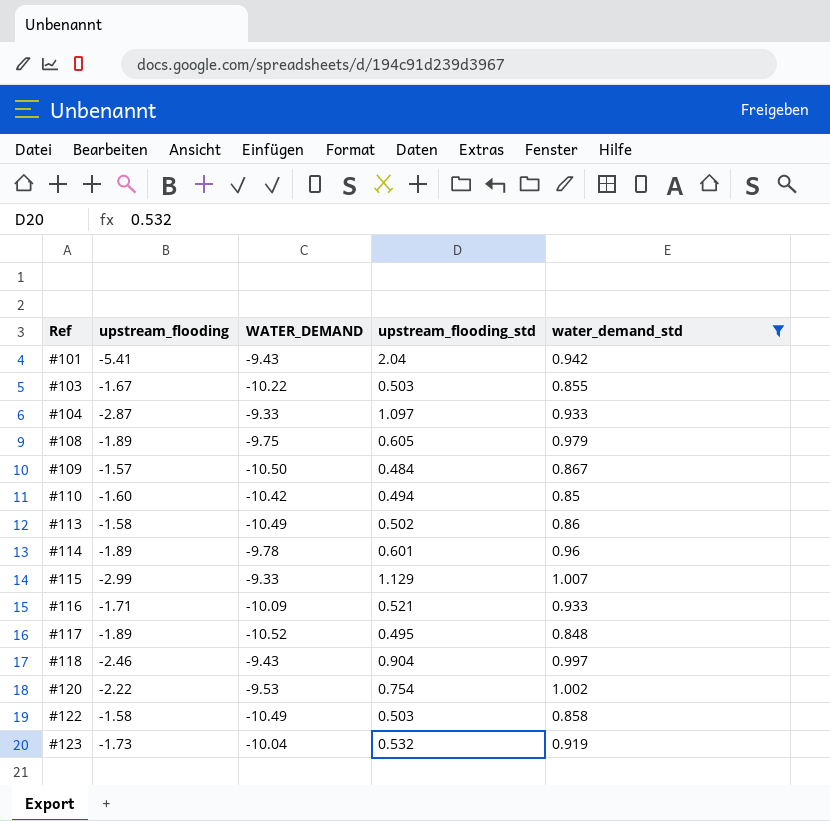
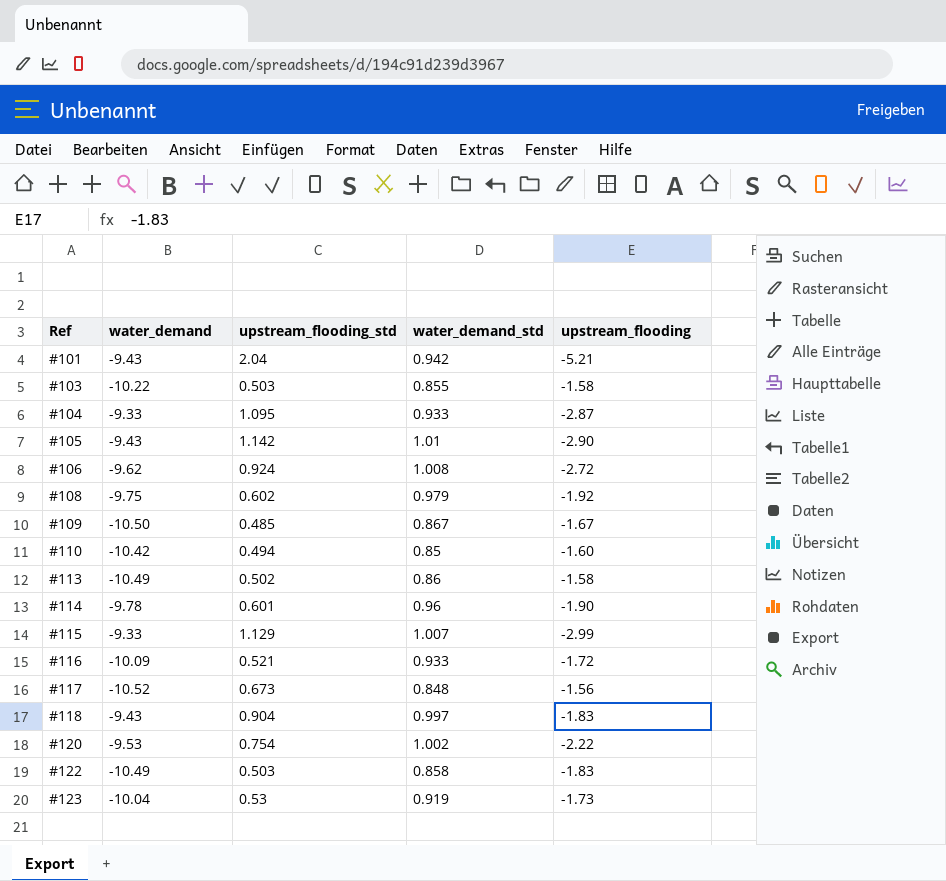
filter: water_demand_std <= 1.007 -> none
column name: WATER_DEMAND -> water_demand
column upstream_flooding | position: 2 -> 5
#101 | upstream_flooding: -5.41 -> -5.21
#103 | upstream_flooding: -1.67 -> -1.58
#104 | upstream_flooding_std: 1.097 -> 1.095
#108 | upstream_flooding_std: 0.605 -> 0.602
#108 | upstream_flooding: -1.89 -> -1.92
#109 | upstream_flooding_std: 0.484 -> 0.485
#109 | upstream_flooding: -1.57 -> -1.67
#114 | upstream_flooding: -1.89 -> -1.90
#116 | upstream_flooding: -1.71 -> -1.72
#117 | upstream_flooding_std: 0.495 -> 0.673
#117 | upstream_flooding: -1.89 -> -1.56
#118 | upstream_flooding: -2.46 -> -1.83
#122 | upstream_flooding: -1.58 -> -1.83
#123 | upstream_flooding_std: 0.532 -> 0.53

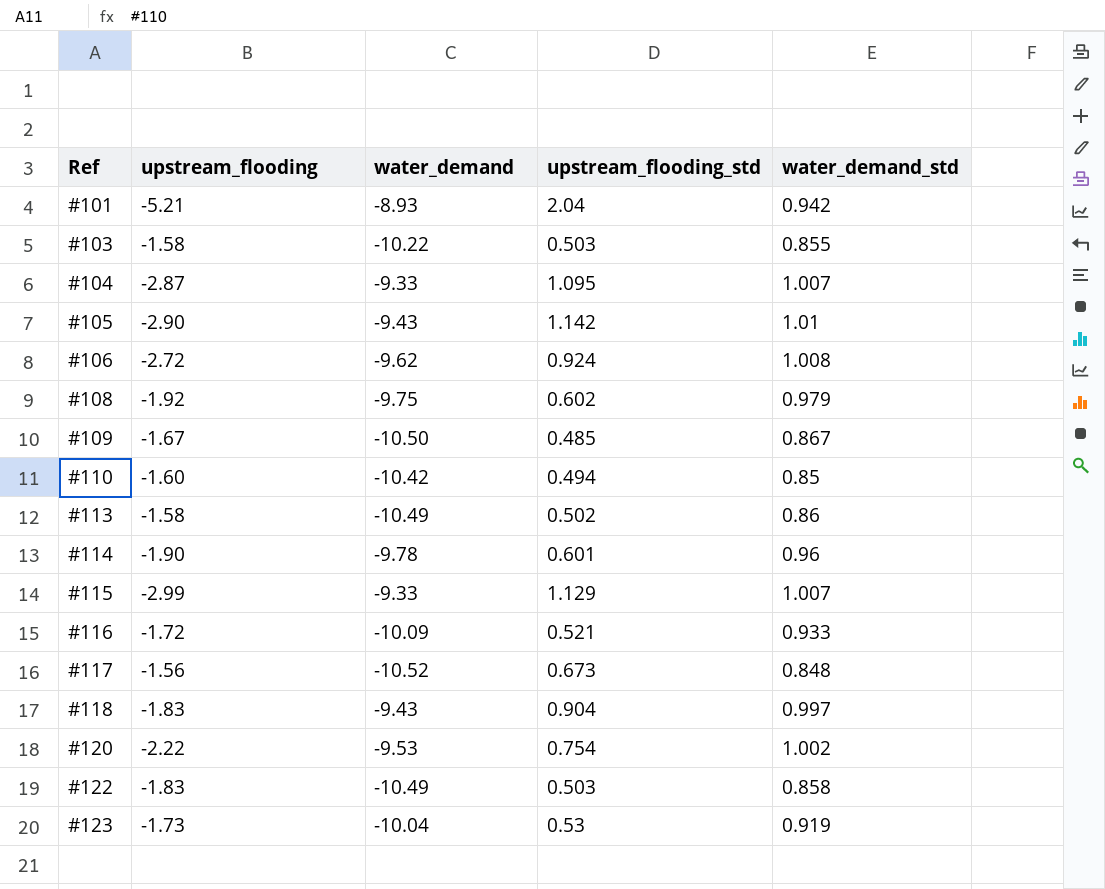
column upstream_flooding | position: 5 -> 2
#101 | water_demand: -9.43 -> -8.93
#104 | water_demand_std: 0.933 -> 1.007

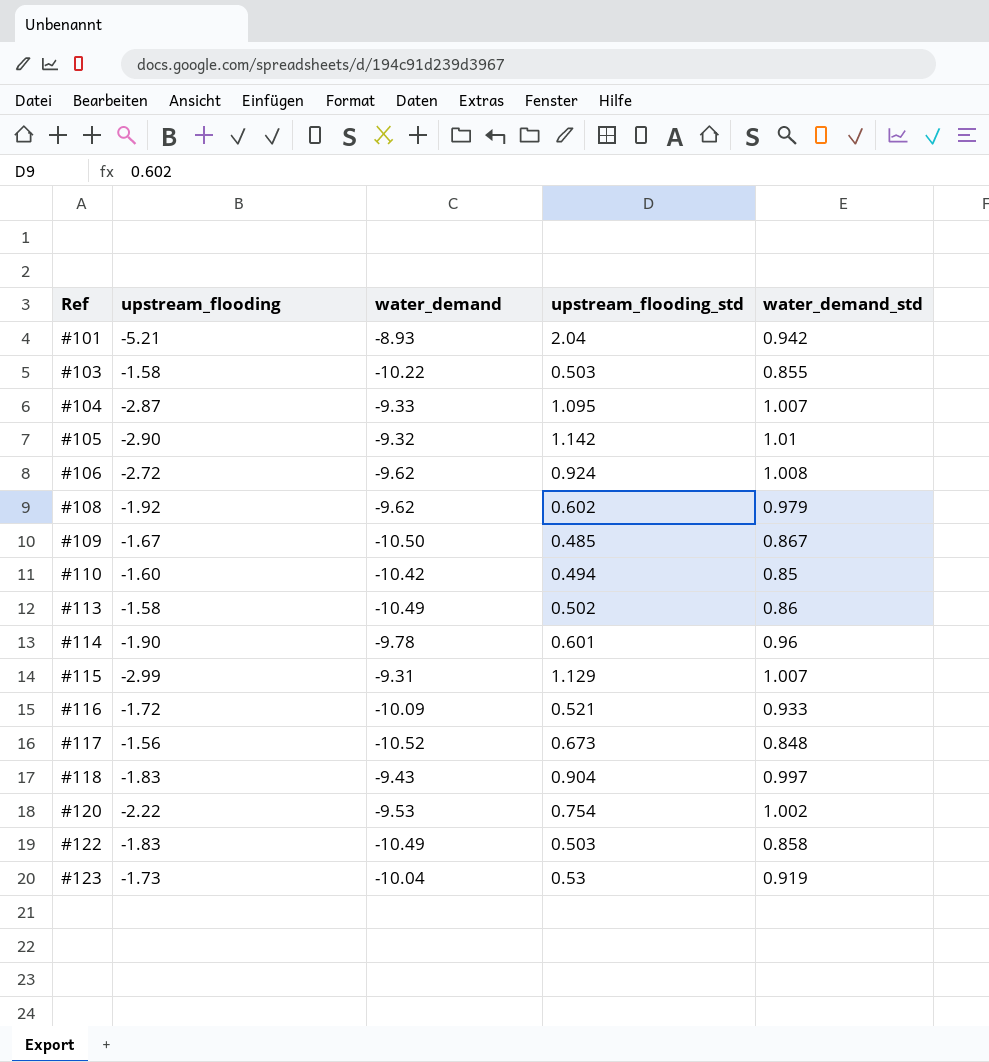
#105 | water_demand: -9.43 -> -9.32
#108 | water_demand: -9.75 -> -9.62
#115 | water_demand: -9.33 -> -9.31

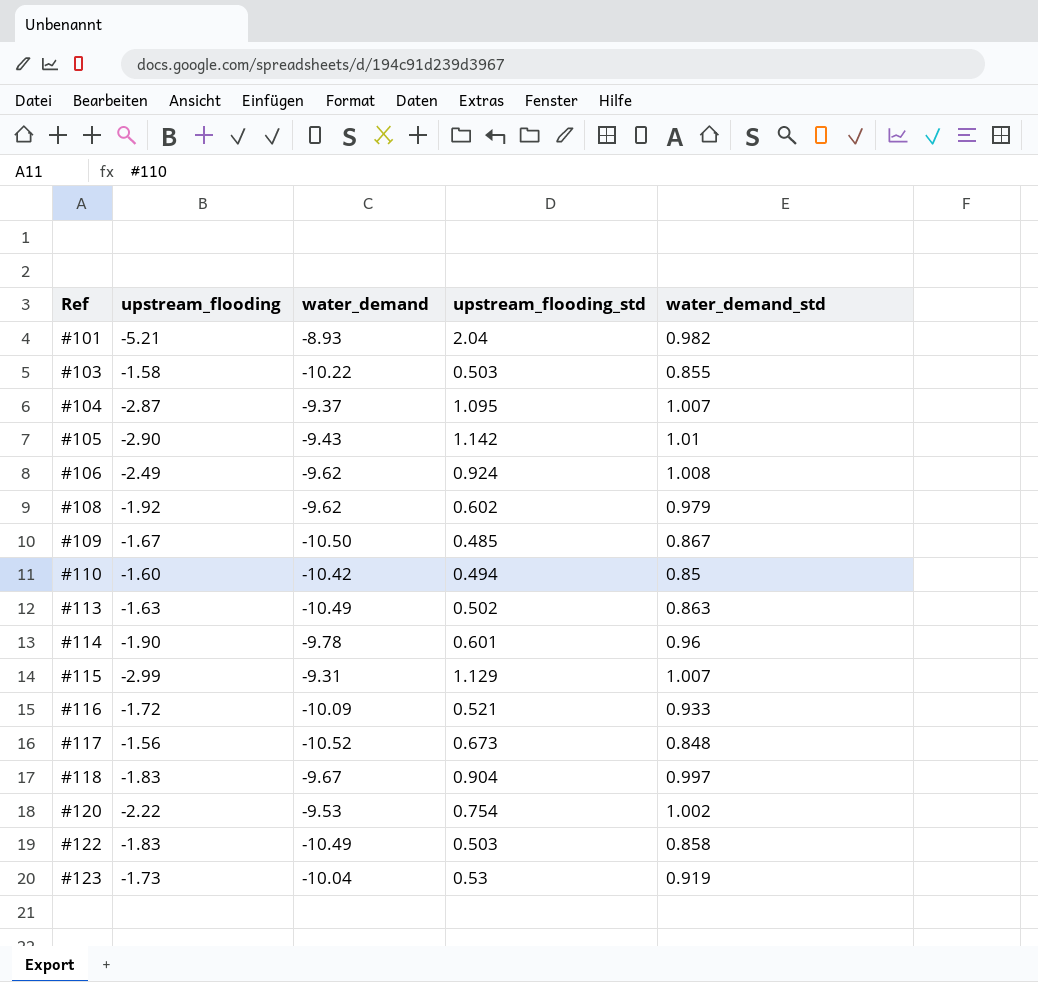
#101 | water_demand_std: 0.942 -> 0.982
#104 | water_demand: -9.33 -> -9.37
#105 | water_demand: -9.32 -> -9.43
#106 | upstream_flooding: -2.72 -> -2.49
#113 | upstream_flooding: -1.58 -> -1.63
#113 | water_demand_std: 0.86 -> 0.863
#118 | water_demand: -9.43 -> -9.67

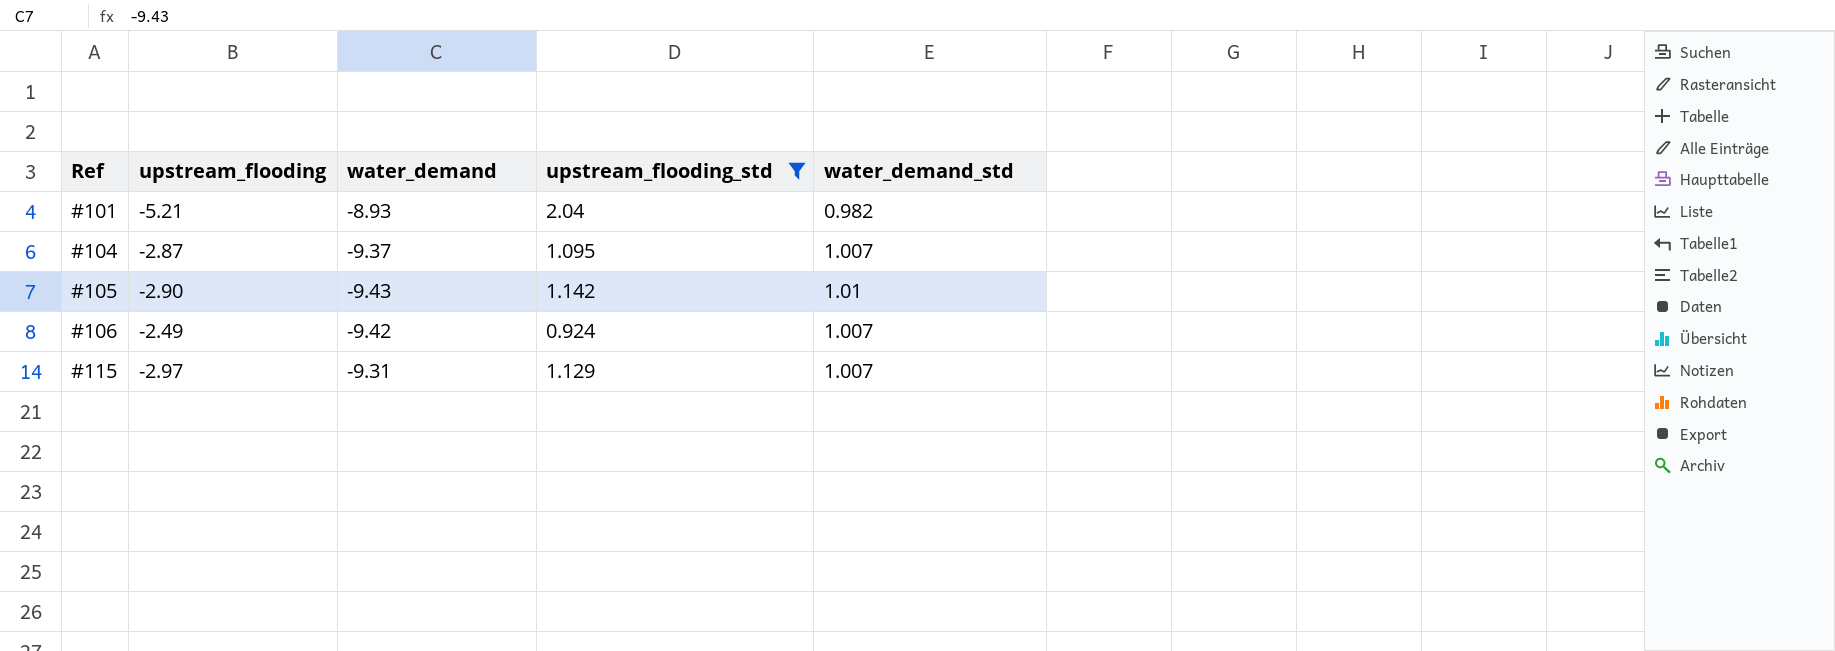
filter: none -> upstream_flooding_std >= 0.924
#106 | water_demand: -9.62 -> -9.42
#106 | water_demand_std: 1.008 -> 1.007
#115 | upstream_flooding: -2.99 -> -2.97

